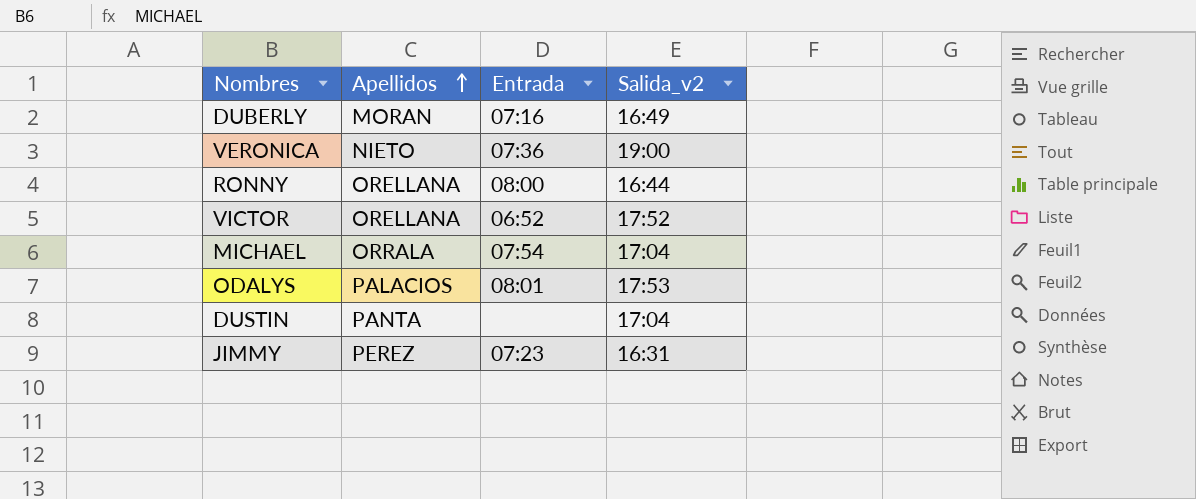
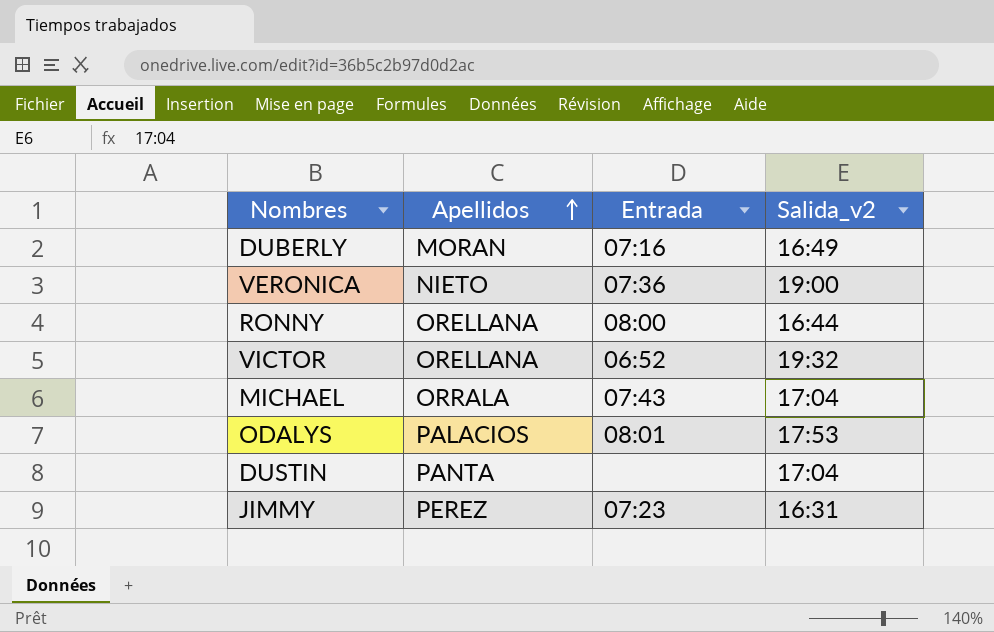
VICTOR | Salida_v2: 17:52 -> 19:32
MICHAEL | Entrada: 07:54 -> 07:43

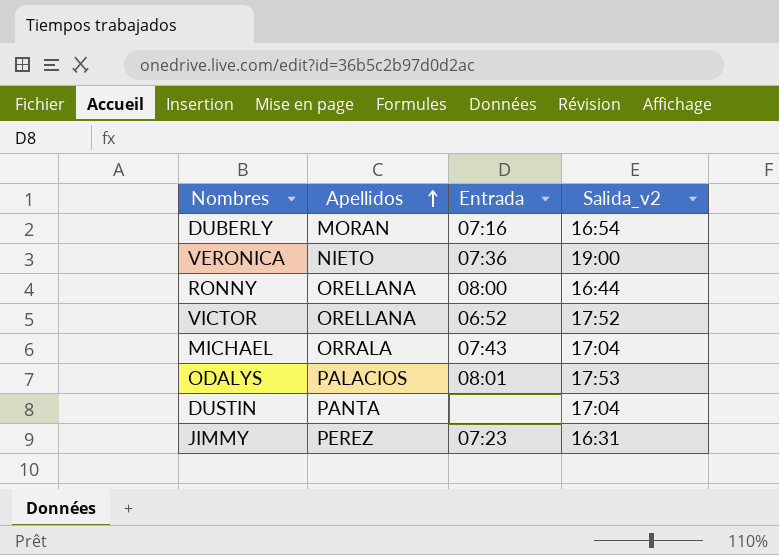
DUBERLY | Salida_v2: 16:49 -> 16:54
VICTOR | Salida_v2: 19:32 -> 17:52

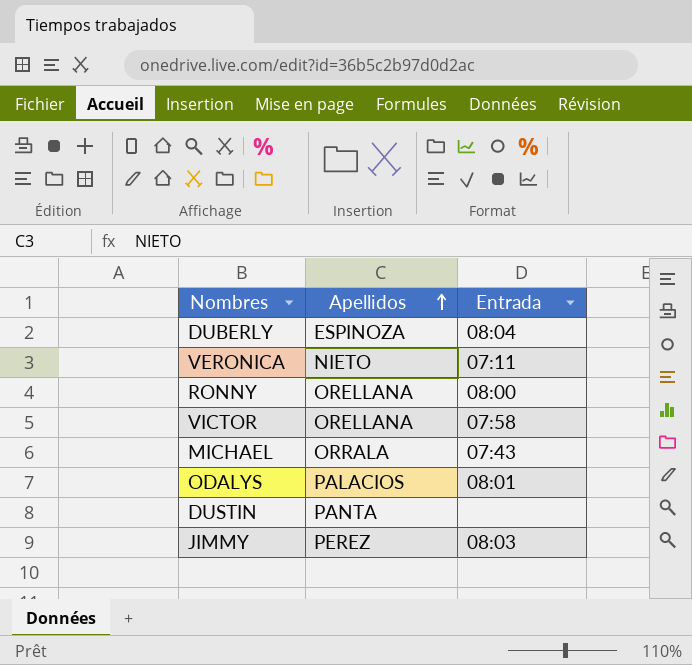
column Salida_v2 | position: 4 -> none
DUBERLY | Apellidos: MORAN -> ESPINOZA
DUBERLY | Entrada: 07:16 -> 08:04
VERONICA | Entrada: 07:36 -> 07:11
VICTOR | Entrada: 06:52 -> 07:58
JIMMY | Entrada: 07:23 -> 08:03

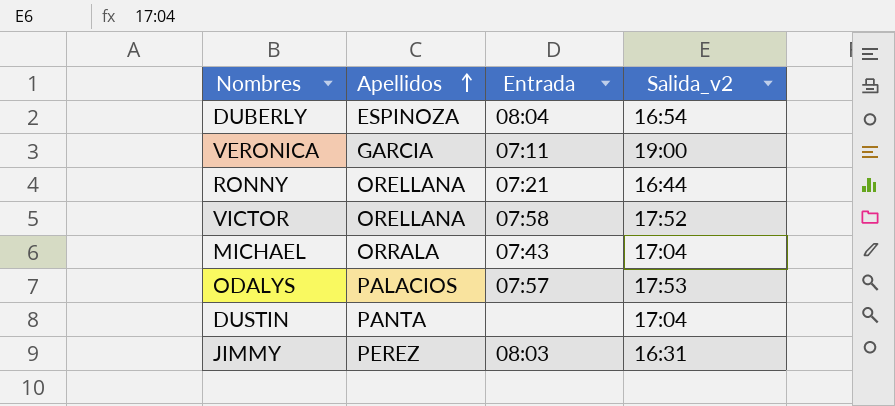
column Salida_v2 | position: none -> 4
VERONICA | Apellidos: NIETO -> GARCIA
RONNY | Entrada: 08:00 -> 07:21
ODALYS | Entrada: 08:01 -> 07:57

